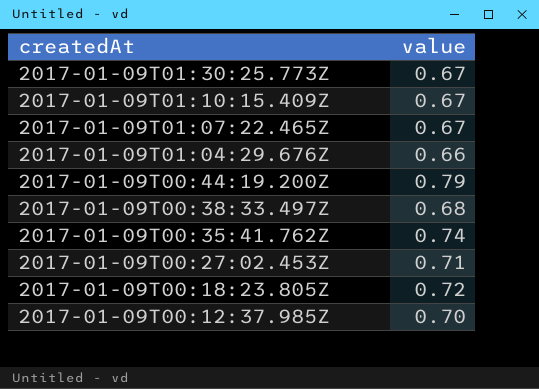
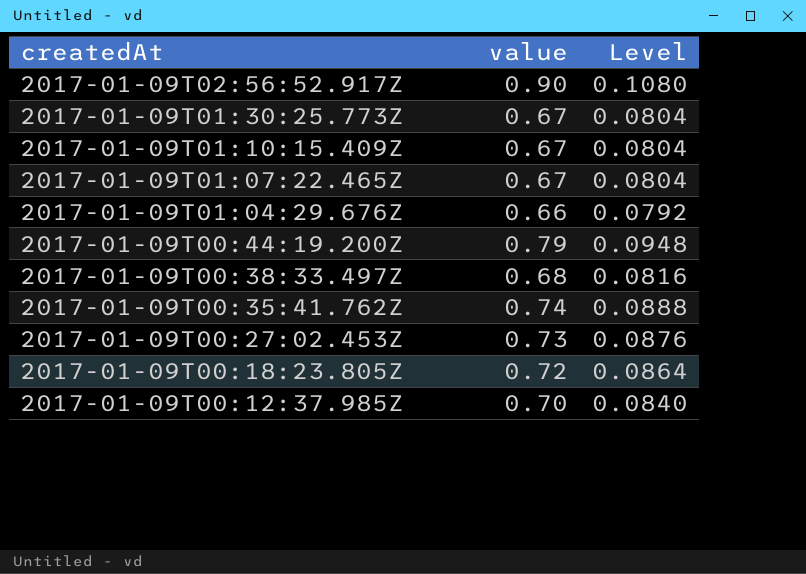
column Level | formula: none -> [value] * 0.12
row 2017-01-09T02:56:52.917Z: none -> 0.90 | 0.1080
2017-01-09T00:27:02.453Z | value: 0.71 -> 0.73

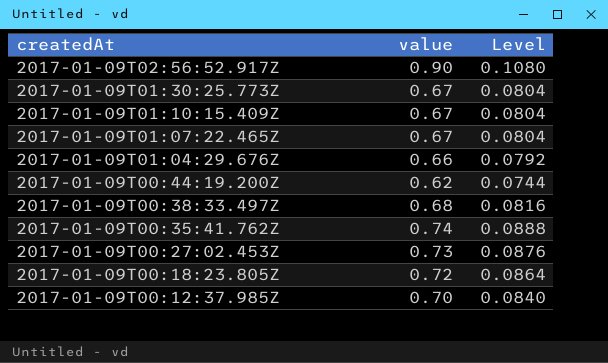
2017-01-09T00:44:19.200Z | value: 0.79 -> 0.62
2017-01-09T00:44:19.200Z | Level: 0.0948 -> 0.0744

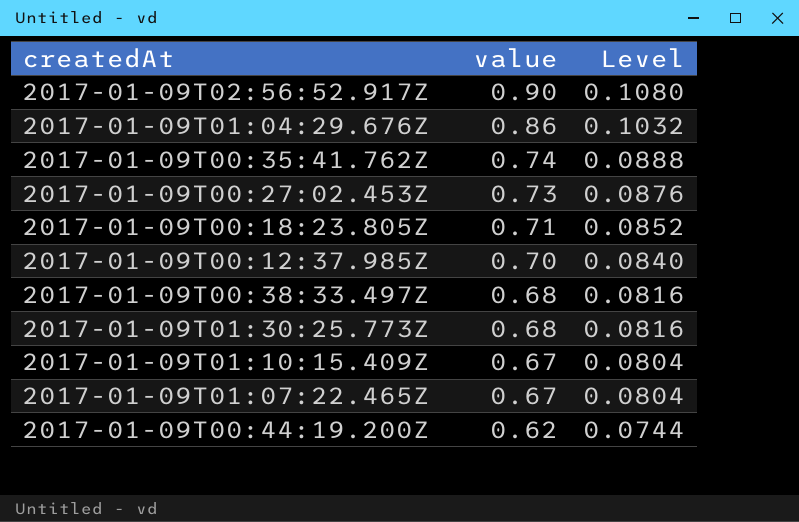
row order: createdAt descending -> value descending
2017-01-09T01:04:29.676Z | value: 0.66 -> 0.86
2017-01-09T01:04:29.676Z | Level: 0.0792 -> 0.1032
2017-01-09T00:18:23.805Z | value: 0.72 -> 0.71
2017-01-09T00:18:23.805Z | Level: 0.0864 -> 0.0852
2017-01-09T01:30:25.773Z | value: 0.67 -> 0.68
2017-01-09T01:30:25.773Z | Level: 0.0804 -> 0.0816

